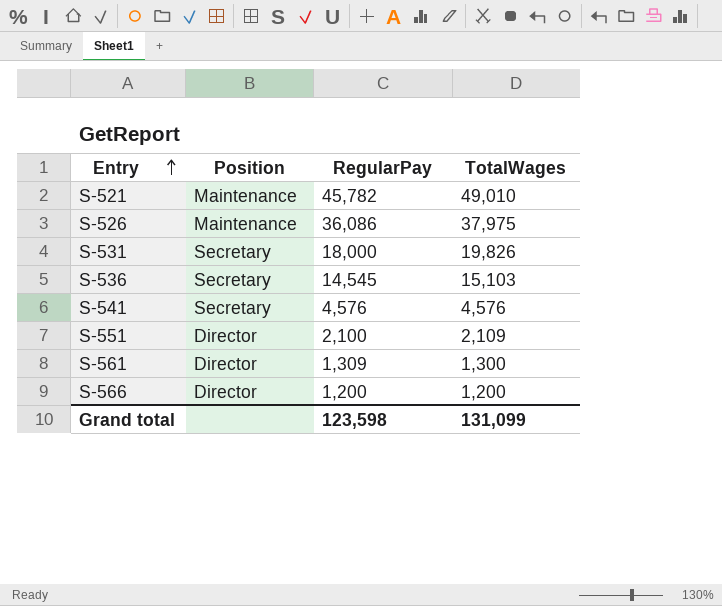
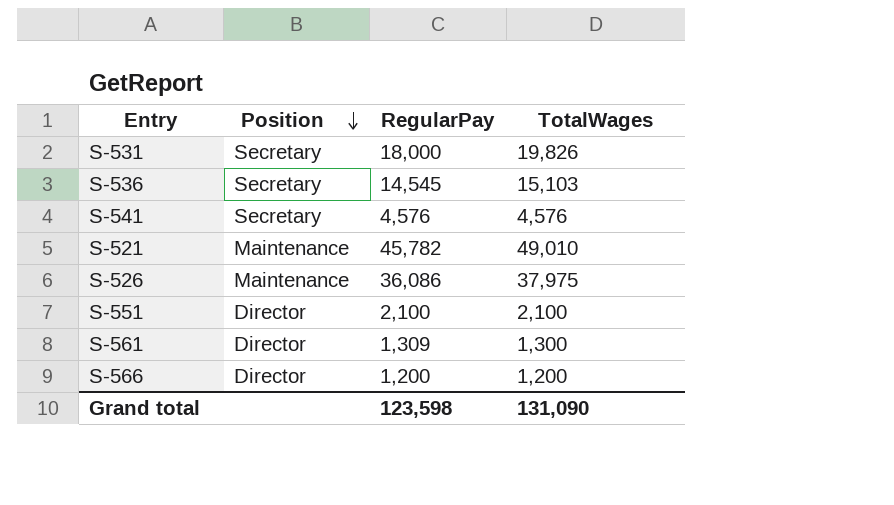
row order: Entry ascending -> Position descending
S-551 | TotalWages: 2,109 -> 2,100
Grand total | TotalWages: 131,099 -> 131,090

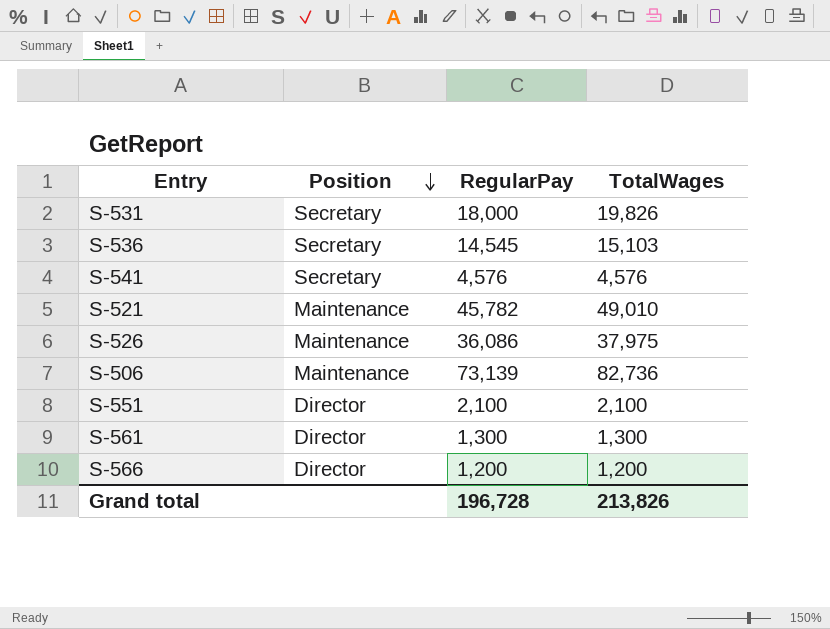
row S-506: none -> Maintenance | 73,139 | 82,736
S-561 | RegularPay: 1,309 -> 1,300
Grand total | RegularPay: 123,598 -> 196,728
Grand total | TotalWages: 131,090 -> 213,826

